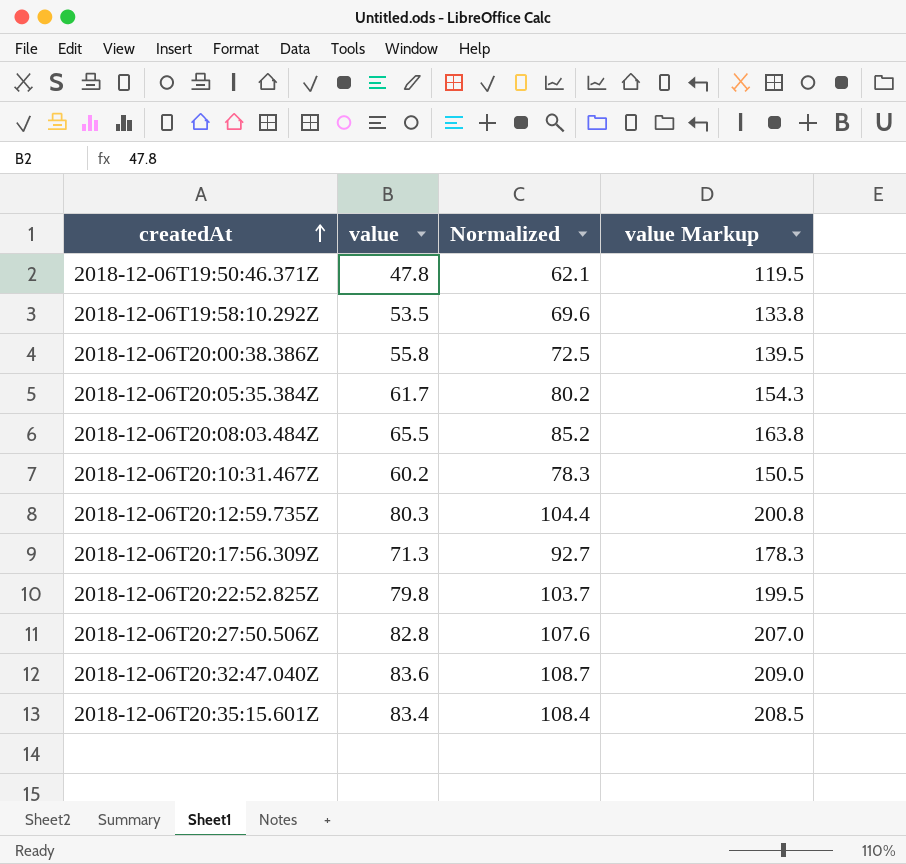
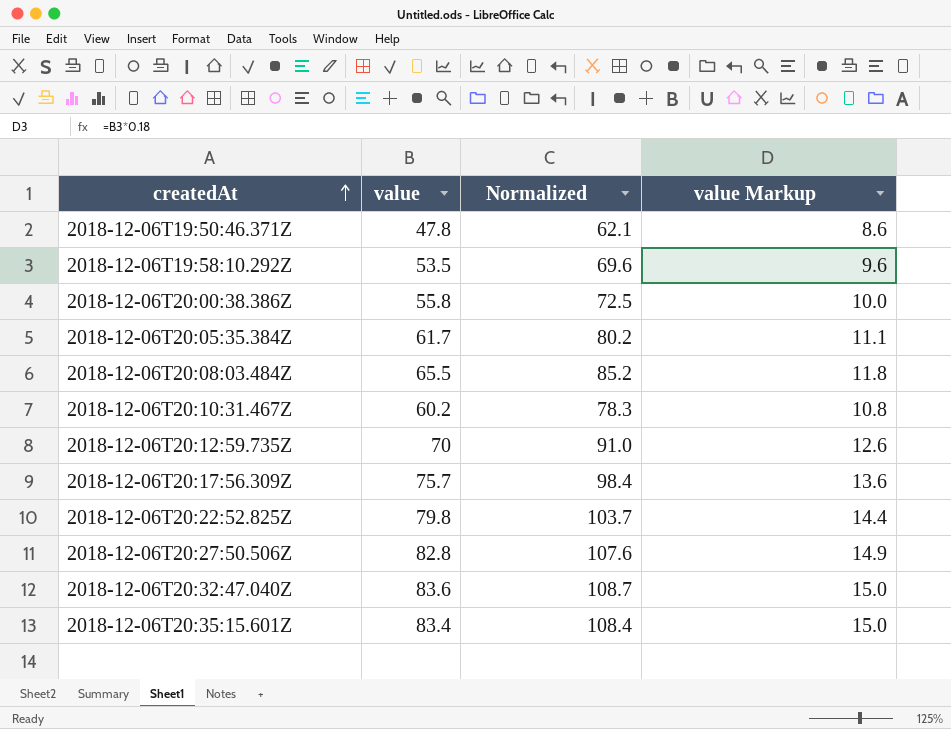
column value Markup | formula: [value] * 2.5 -> [value] * 0.18
2018-12-06T20:12:59.735Z | value: 80.3 -> 70
2018-12-06T20:12:59.735Z | Normalized: 104.4 -> 91.0
2018-12-06T20:17:56.309Z | value: 71.3 -> 75.7
2018-12-06T20:17:56.309Z | Normalized: 92.7 -> 98.4

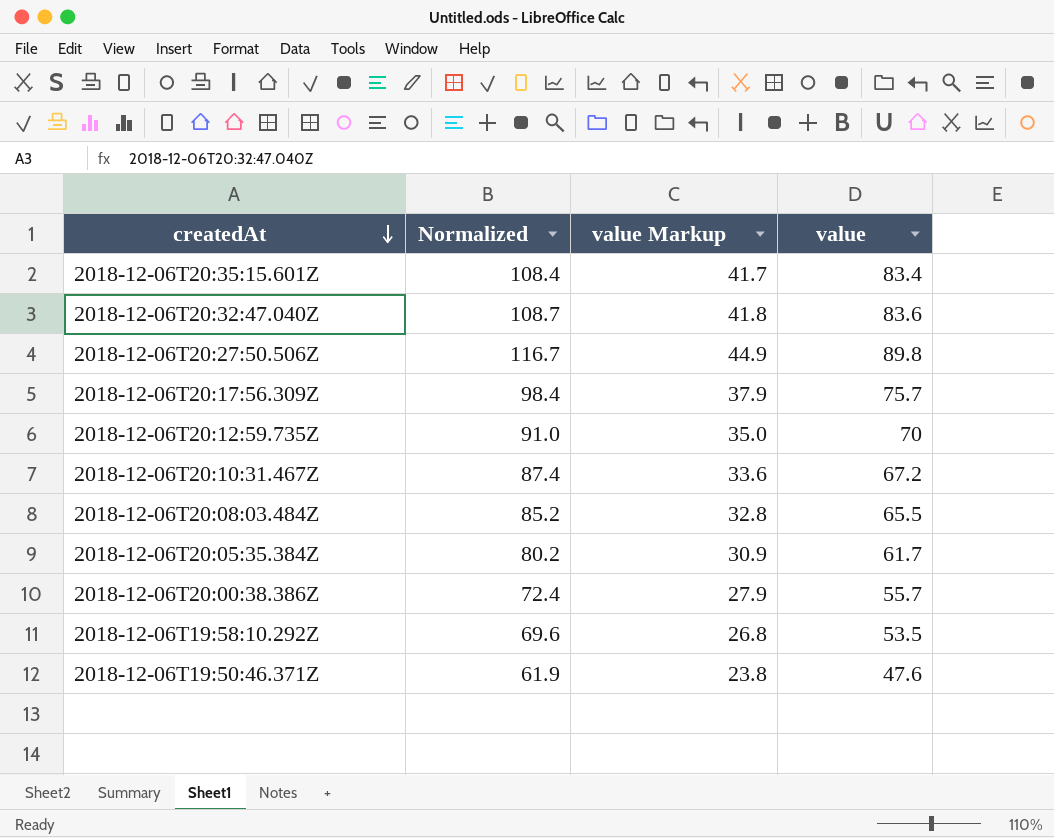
row order: createdAt ascending -> createdAt descending
column value Markup | formula: [value] * 0.18 -> [value] * 0.5
column value | position: 2 -> 4
row 2018-12-06T20:22:52.825Z: 79.8 | 103.7 | 14.4 -> none
2018-12-06T20:27:50.506Z | Normalized: 107.6 -> 116.7
2018-12-06T20:27:50.506Z | value: 82.8 -> 89.8
2018-12-06T20:10:31.467Z | Normalized: 78.3 -> 87.4
2018-12-06T20:10:31.467Z | value: 60.2 -> 67.2
2018-12-06T20:00:38.386Z | Normalized: 72.5 -> 72.4
2018-12-06T20:00:38.386Z | value: 55.8 -> 55.7
2018-12-06T19:50:46.371Z | Normalized: 62.1 -> 61.9
2018-12-06T19:50:46.371Z | value: 47.8 -> 47.6

